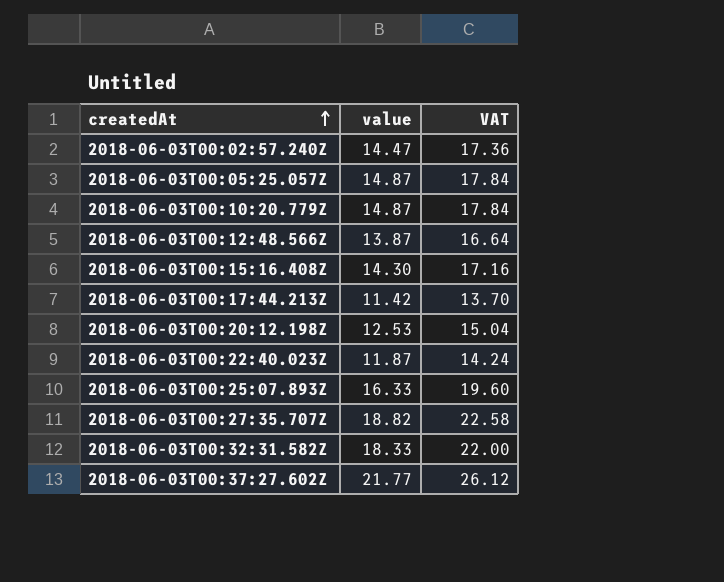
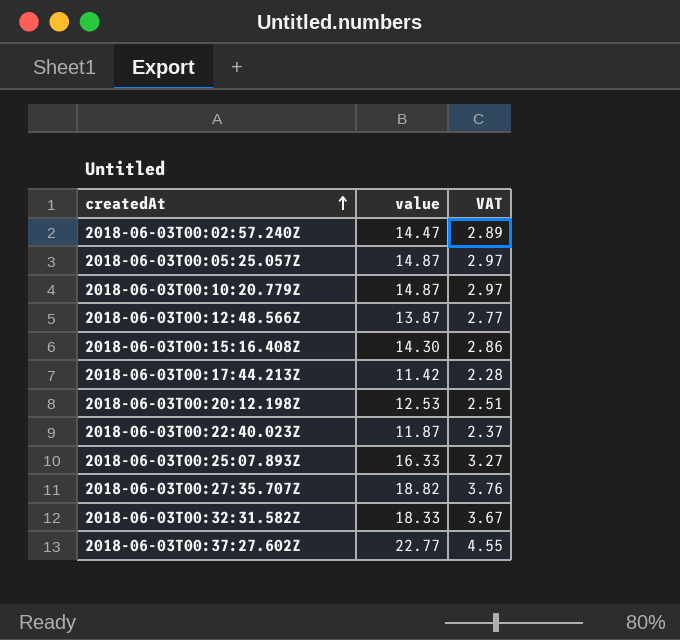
column VAT | formula: [value] * 1.2 -> [value] * 0.2
2018-06-03T00:37:27.602Z | value: 21.77 -> 22.77

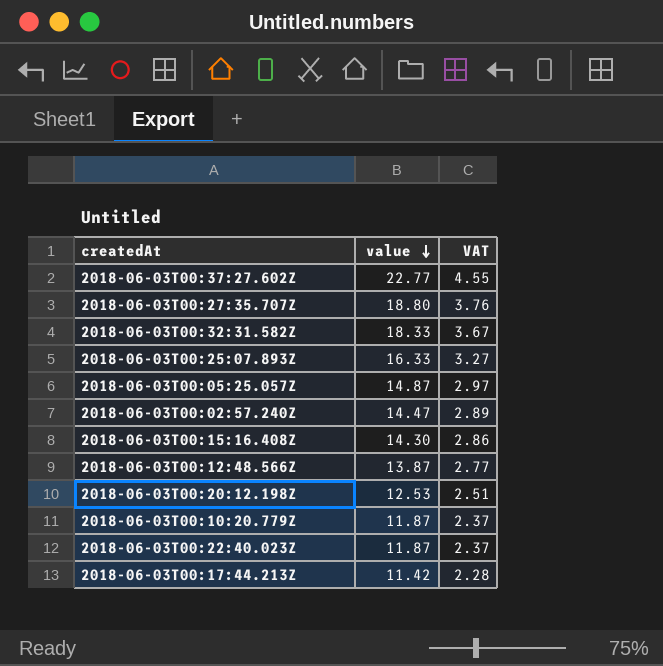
row order: createdAt ascending -> value descending
2018-06-03T00:27:35.707Z | value: 18.82 -> 18.80
2018-06-03T00:10:20.779Z | value: 14.87 -> 11.87
2018-06-03T00:10:20.779Z | VAT: 2.97 -> 2.37

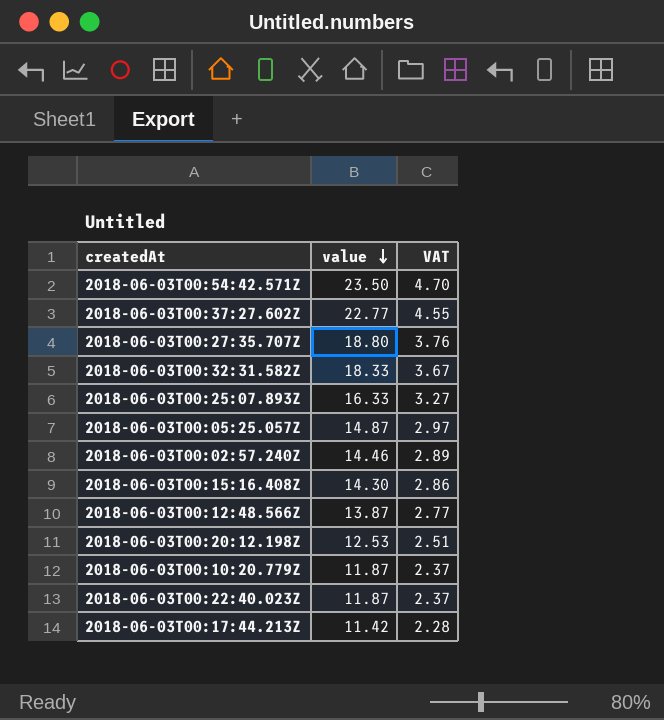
row 2018-06-03T00:54:42.571Z: none -> 23.50 | 4.70
2018-06-03T00:02:57.240Z | value: 14.47 -> 14.46

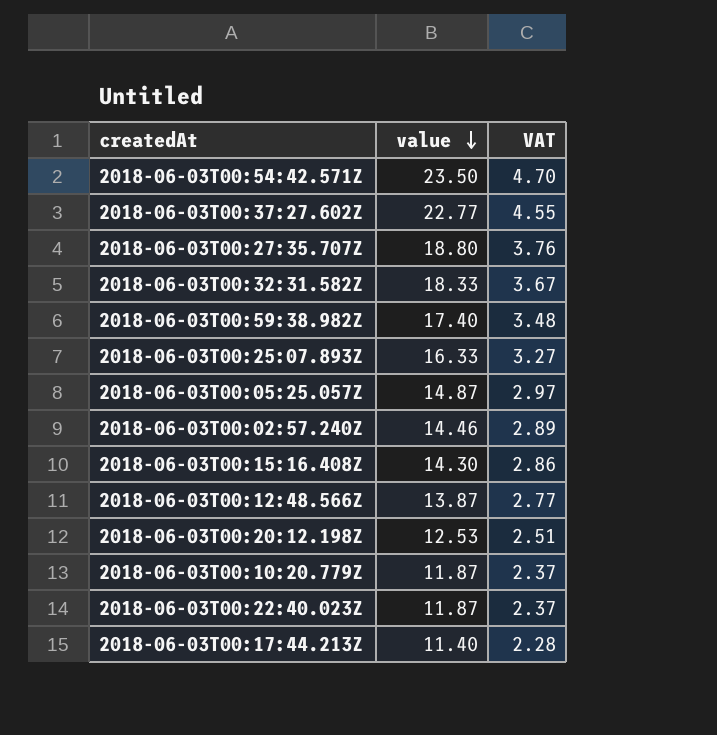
row 2018-06-03T00:59:38.982Z: none -> 17.40 | 3.48
2018-06-03T00:17:44.213Z | value: 11.42 -> 11.40

